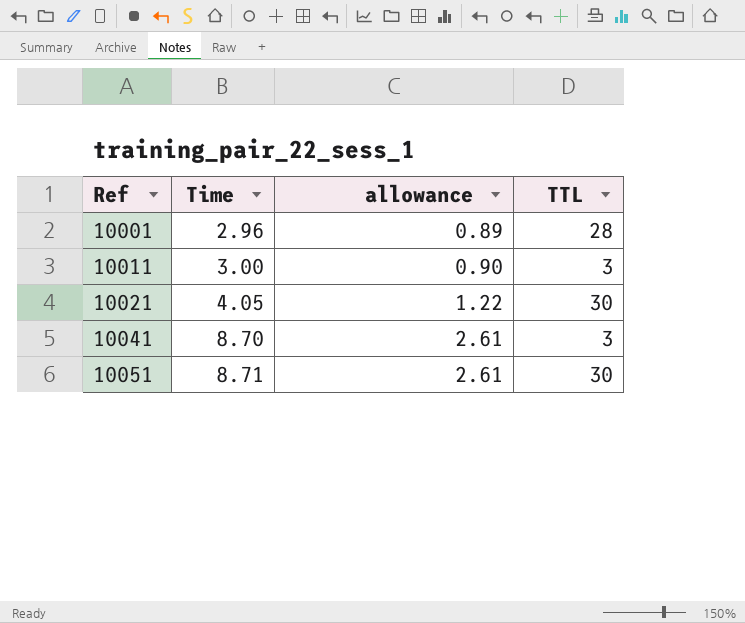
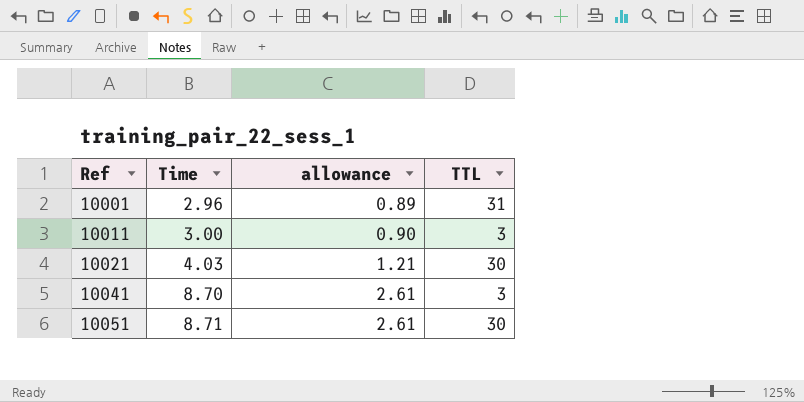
10001 | TTL: 28 -> 31
10021 | Time: 4.05 -> 4.03
10021 | allowance: 1.22 -> 1.21

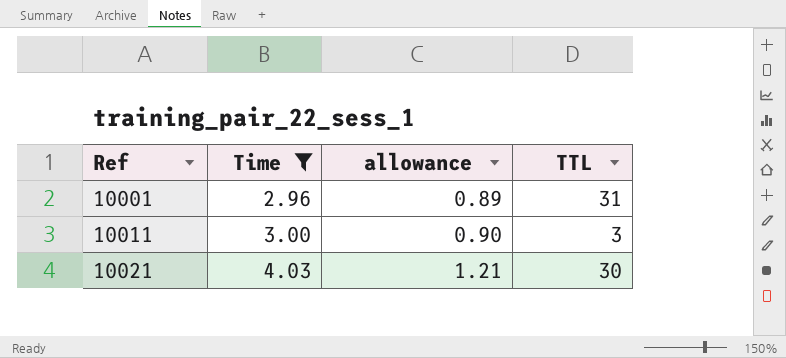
filter: none -> Time <= 4.03

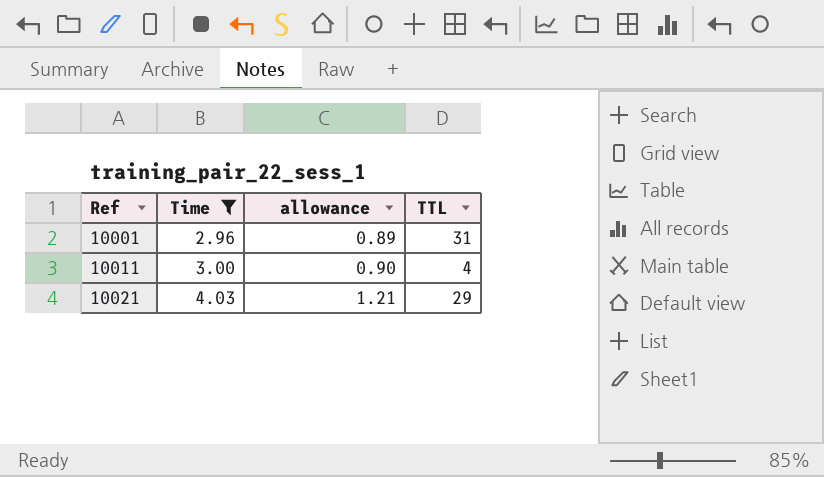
10011 | TTL: 3 -> 4
10021 | TTL: 30 -> 29

